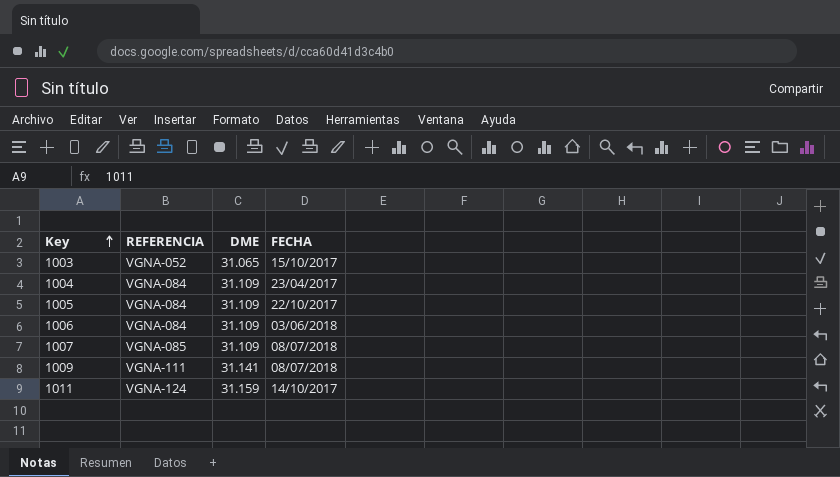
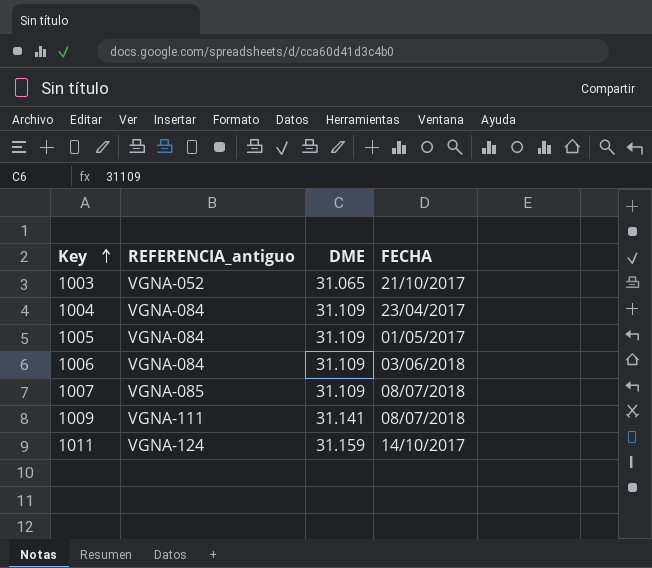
column name: REFERENCIA -> REFERENCIA_antiguo
1003 | FECHA: 15/10/2017 -> 21/10/2017
1005 | FECHA: 22/10/2017 -> 01/05/2017

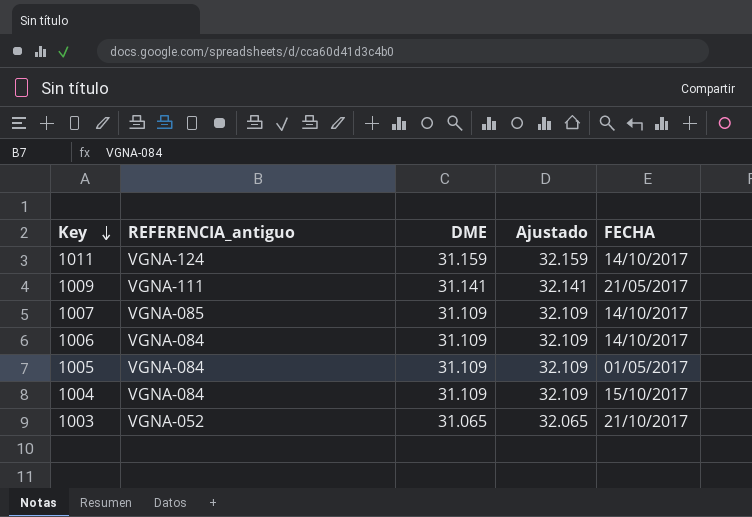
row order: Key ascending -> Key descending
column Ajustado | formula: none -> [DME] + 1000
1009 | FECHA: 08/07/2018 -> 21/05/2017
1007 | FECHA: 08/07/2018 -> 14/10/2017
1006 | FECHA: 03/06/2018 -> 14/10/2017
1004 | FECHA: 23/04/2017 -> 15/10/2017

